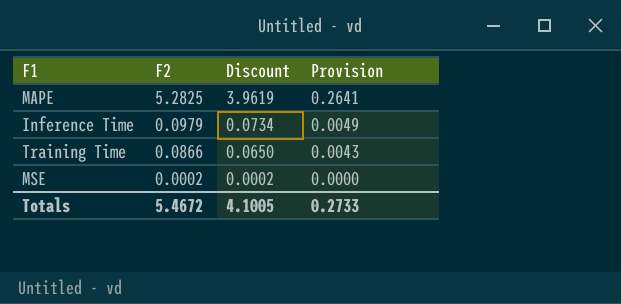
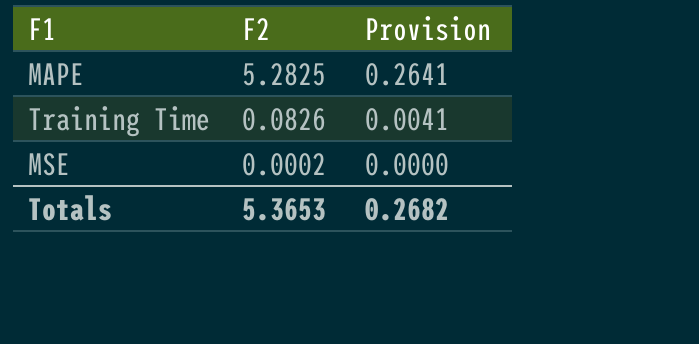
column Discount | formula: [F2] * 0.75 -> none
row Inference Time: 0.0979 | 0.0734 | 0.0049 -> none
Training Time | F2: 0.0866 -> 0.0826
Training Time | Provision: 0.0043 -> 0.0041
Totals | F2: 5.4672 -> 5.3653
Totals | Provision: 0.2733 -> 0.2682

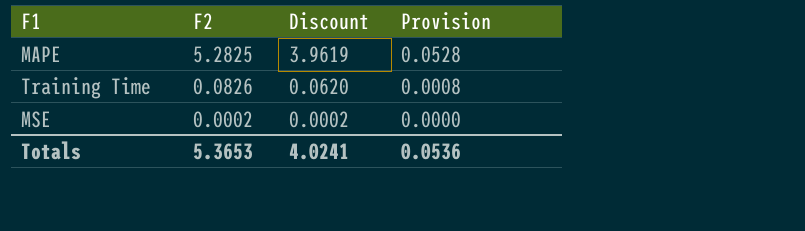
column Discount | formula: none -> [F2] * 0.75
column Provision | formula: [F2] * 0.05 -> [F2] * 0.01
Totals | Provision: 0.2682 -> 0.0536

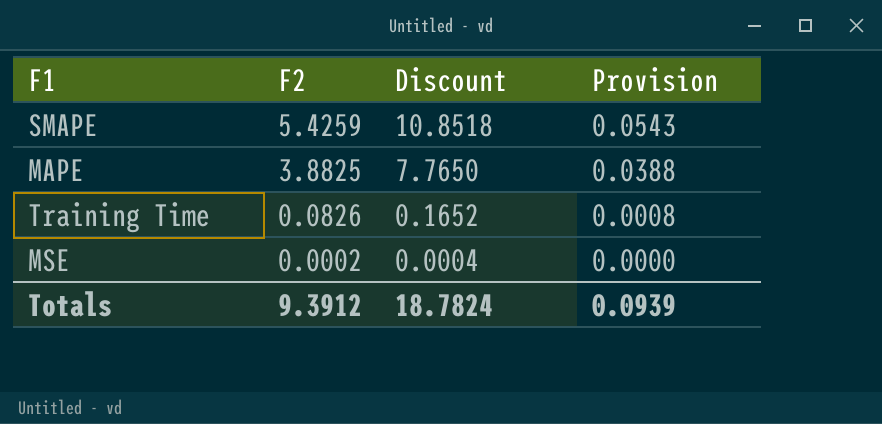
column Discount | formula: [F2] * 0.75 -> [F2] * 2
row SMAPE: none -> 5.4259 | 10.8518 | 0.0543
MAPE | F2: 5.2825 -> 3.8825
MAPE | Provision: 0.0528 -> 0.0388
Totals | F2: 5.3653 -> 9.3912
Totals | Discount: 4.0241 -> 18.7824
Totals | Provision: 0.0536 -> 0.0939

